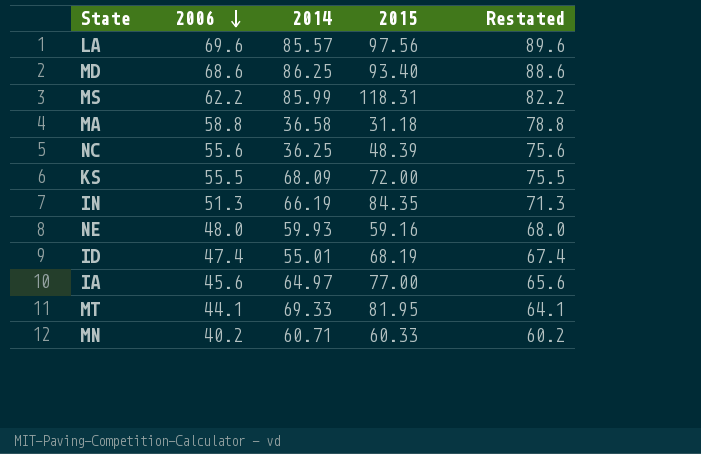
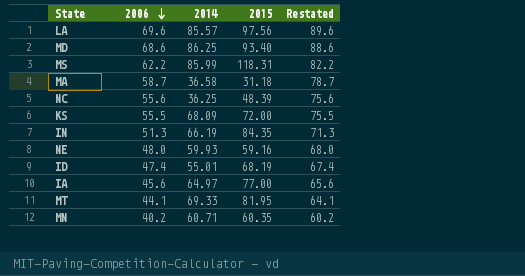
MA | 2006: 58.8 -> 58.7
MA | Restated: 78.8 -> 78.7
MN | 2015: 60.33 -> 60.35

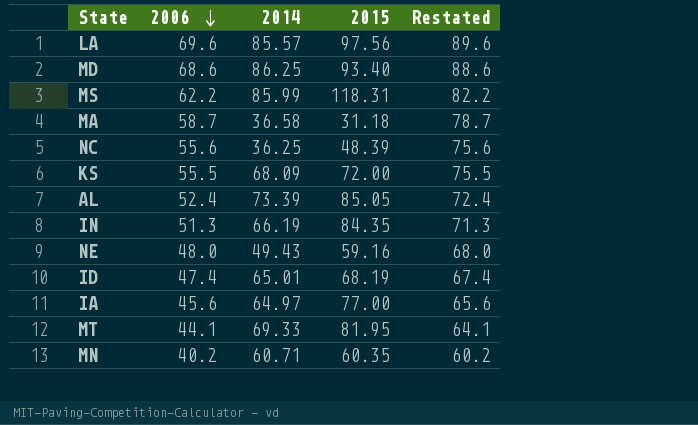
row AL: none -> 52.4 | 73.39 | 85.05 | 72.4
NE | 2014: 59.93 -> 49.43
ID | 2014: 55.01 -> 65.01

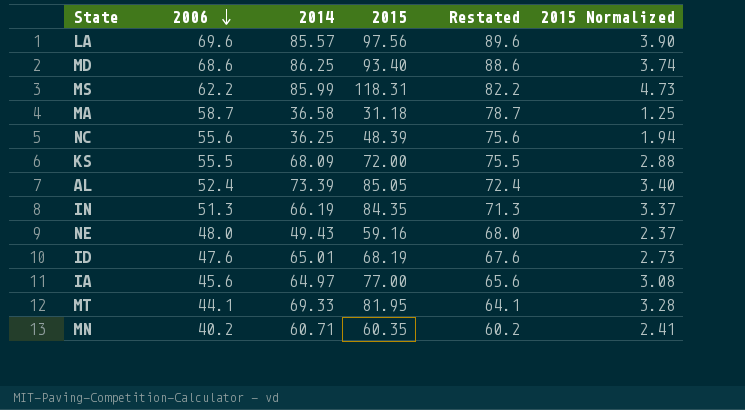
column 2015 Normalized | formula: none -> [2015] * 0.04
ID | 2006: 47.4 -> 47.6
ID | Restated: 67.4 -> 67.6

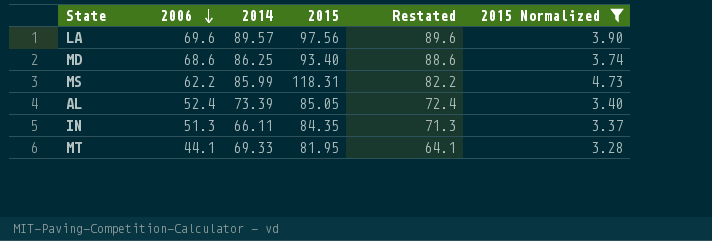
filter: none -> 2015 Normalized >= 3.28
LA | 2014: 85.57 -> 89.57
IN | 2014: 66.19 -> 66.11

